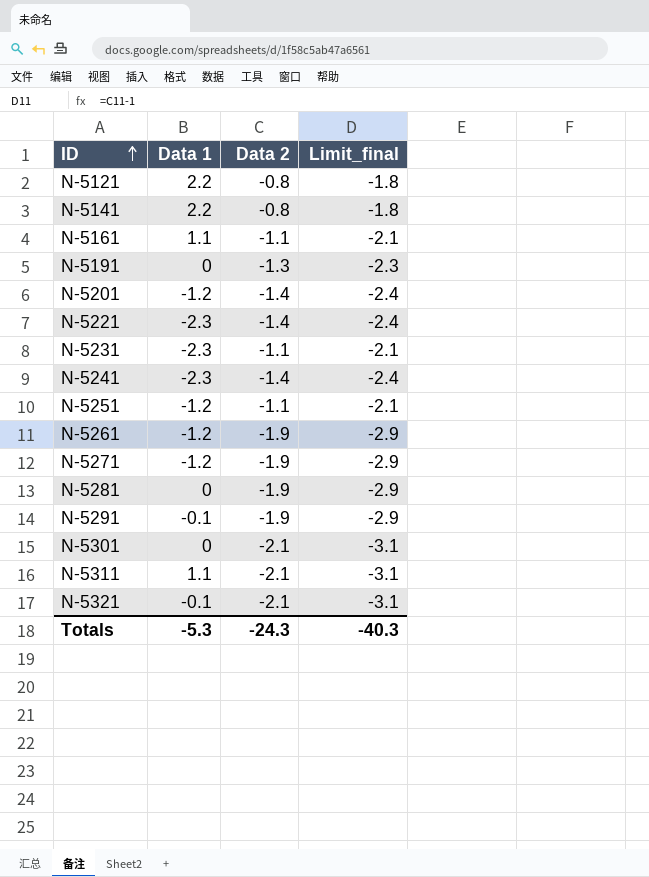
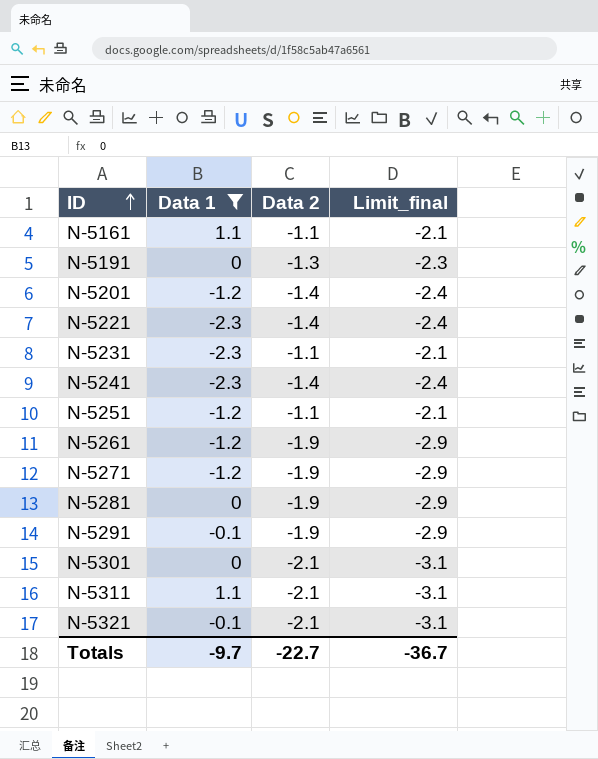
filter: none -> Data 1 != 2.2
Totals | Data 1: -5.3 -> -9.7
Totals | Data 2: -24.3 -> -22.7
Totals | Limit_final: -40.3 -> -36.7

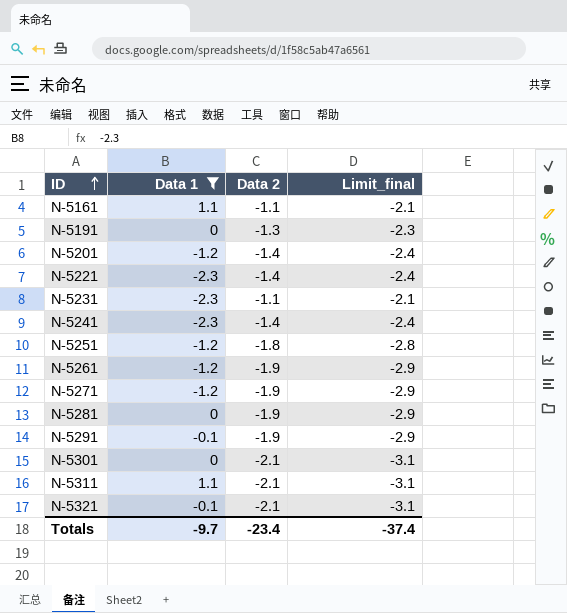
N-5251 | Data 2: -1.1 -> -1.8
N-5251 | Limit_final: -2.1 -> -2.8
Totals | Data 2: -22.7 -> -23.4
Totals | Limit_final: -36.7 -> -37.4

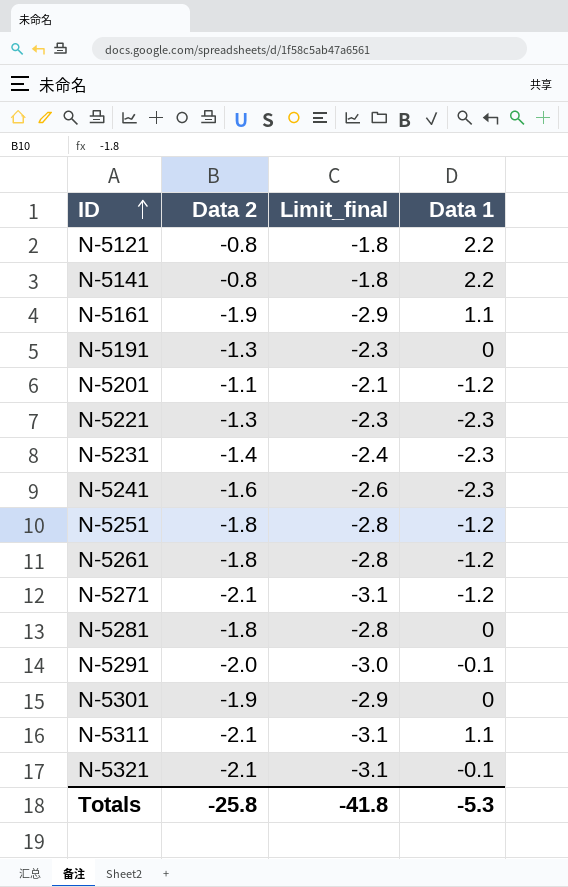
filter: Data 1 != 2.2 -> none
column Data 1 | position: 2 -> 4
N-5161 | Data 2: -1.1 -> -1.9
N-5161 | Limit_final: -2.1 -> -2.9
N-5201 | Data 2: -1.4 -> -1.1
N-5201 | Limit_final: -2.4 -> -2.1
N-5221 | Data 2: -1.4 -> -1.3
N-5221 | Limit_final: -2.4 -> -2.3
N-5231 | Data 2: -1.1 -> -1.4
N-5231 | Limit_final: -2.1 -> -2.4
N-5241 | Data 2: -1.4 -> -1.6
N-5241 | Limit_final: -2.4 -> -2.6
N-5261 | Data 2: -1.9 -> -1.8
N-5261 | Limit_final: -2.9 -> -2.8
N-5271 | Data 2: -1.9 -> -2.1
N-5271 | Limit_final: -2.9 -> -3.1
N-5281 | Data 2: -1.9 -> -1.8
N-5281 | Limit_final: -2.9 -> -2.8
N-5291 | Data 2: -1.9 -> -2.0
N-5291 | Limit_final: -2.9 -> -3.0
N-5301 | Data 2: -2.1 -> -1.9
N-5301 | Limit_final: -3.1 -> -2.9
Totals | Data 2: -23.4 -> -25.8
Totals | Limit_final: -37.4 -> -41.8
Totals | Data 1: -9.7 -> -5.3

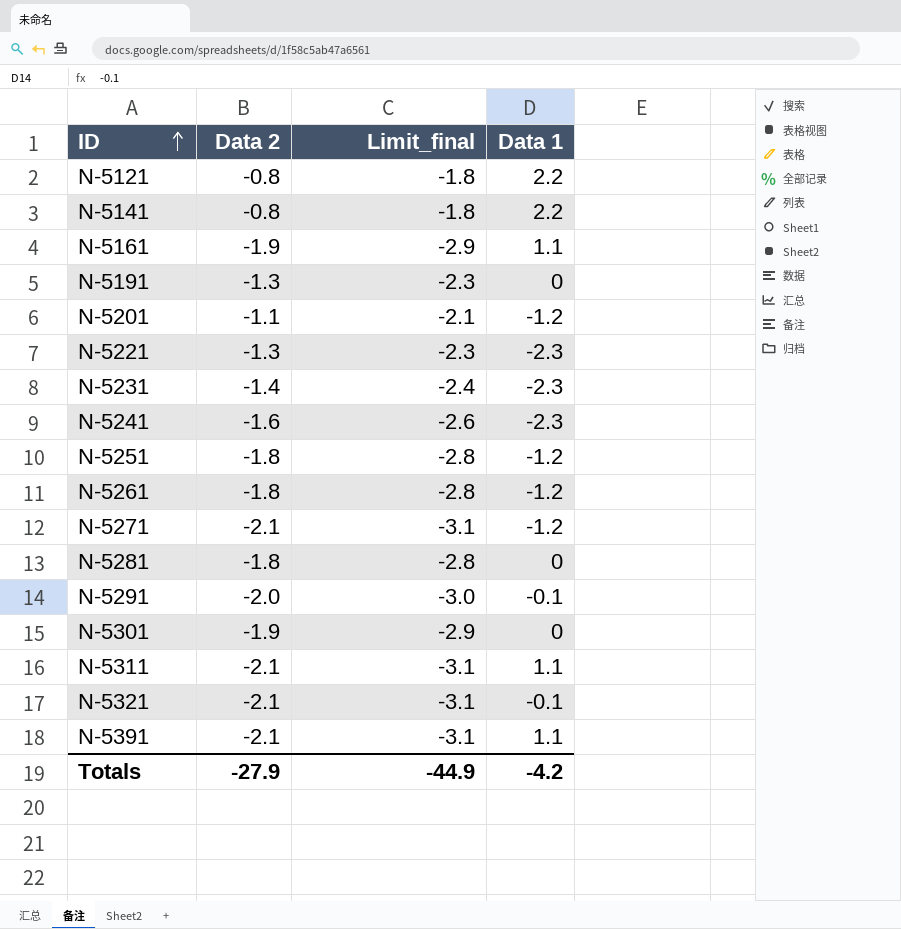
row N-5391: none -> -2.1 | -3.1 | 1.1
Totals | Data 2: -25.8 -> -27.9
Totals | Limit_final: -41.8 -> -44.9
Totals | Data 1: -5.3 -> -4.2

